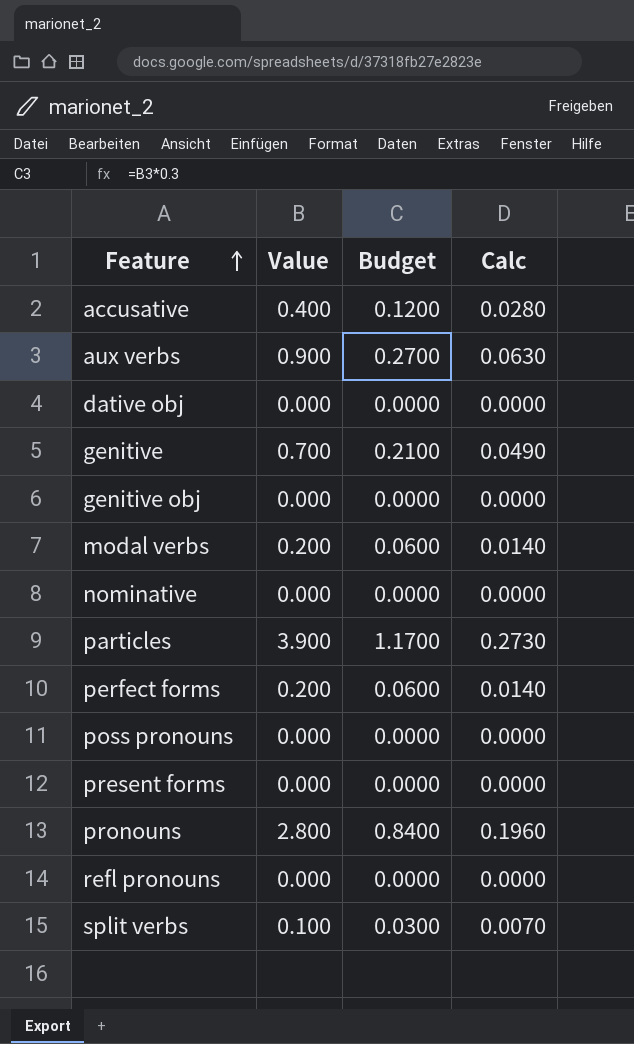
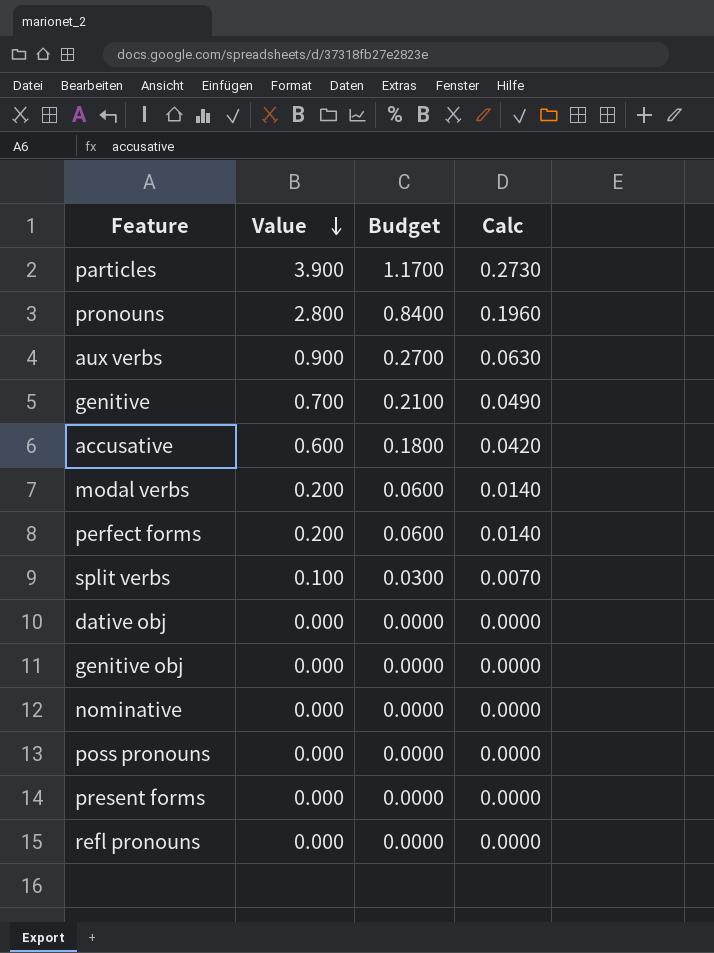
row order: Feature ascending -> Value descending
accusative | Value: 0.400 -> 0.600
accusative | Budget: 0.1200 -> 0.1800
accusative | Calc: 0.0280 -> 0.0420

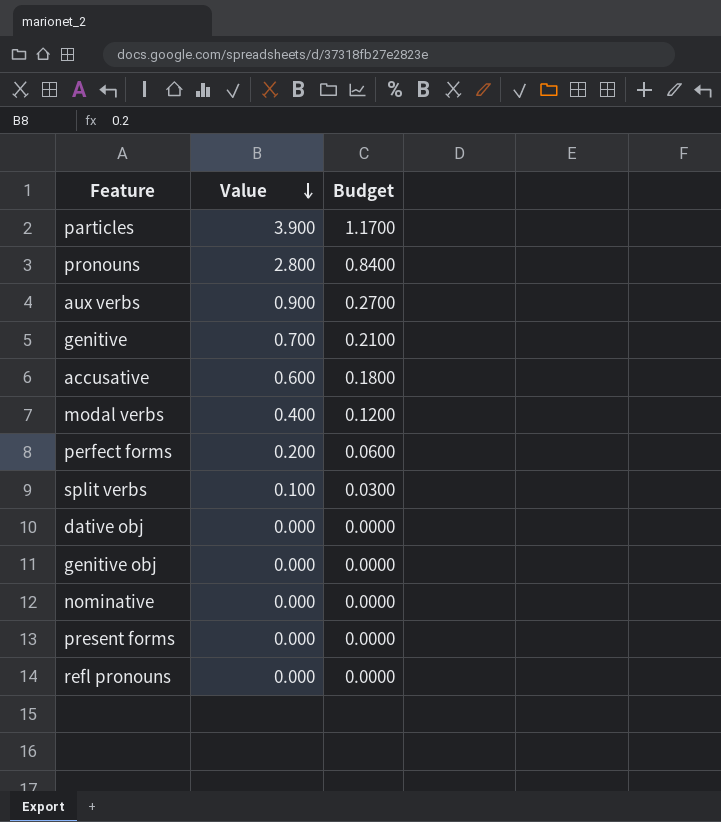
column Calc | formula: [Value] * 0.07 -> none
row poss pronouns: 0.000 | 0.0000 | 0.0000 -> none
modal verbs | Value: 0.200 -> 0.400
modal verbs | Budget: 0.0600 -> 0.1200

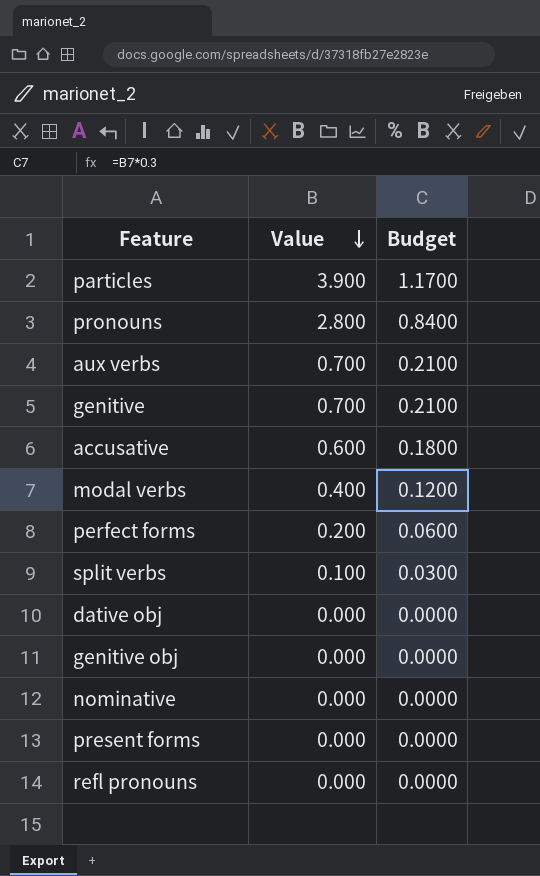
aux verbs | Value: 0.900 -> 0.700
aux verbs | Budget: 0.2700 -> 0.2100

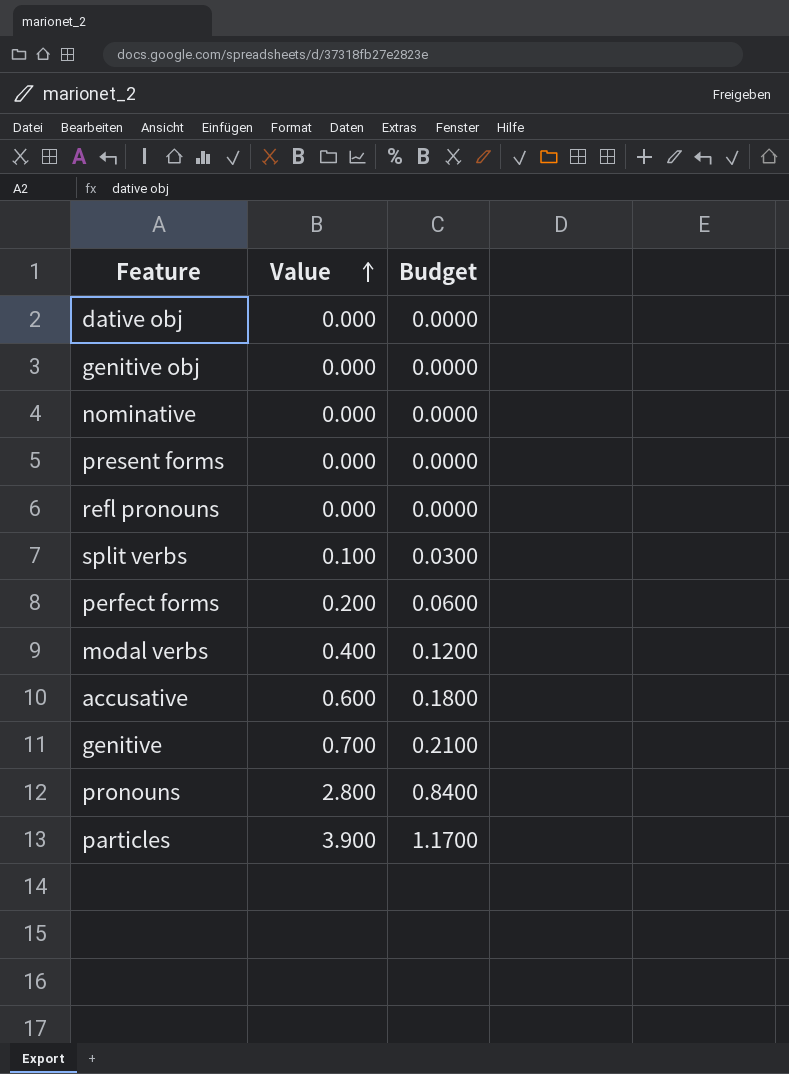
row order: Value descending -> Value ascending
row aux verbs: 0.700 | 0.2100 -> none

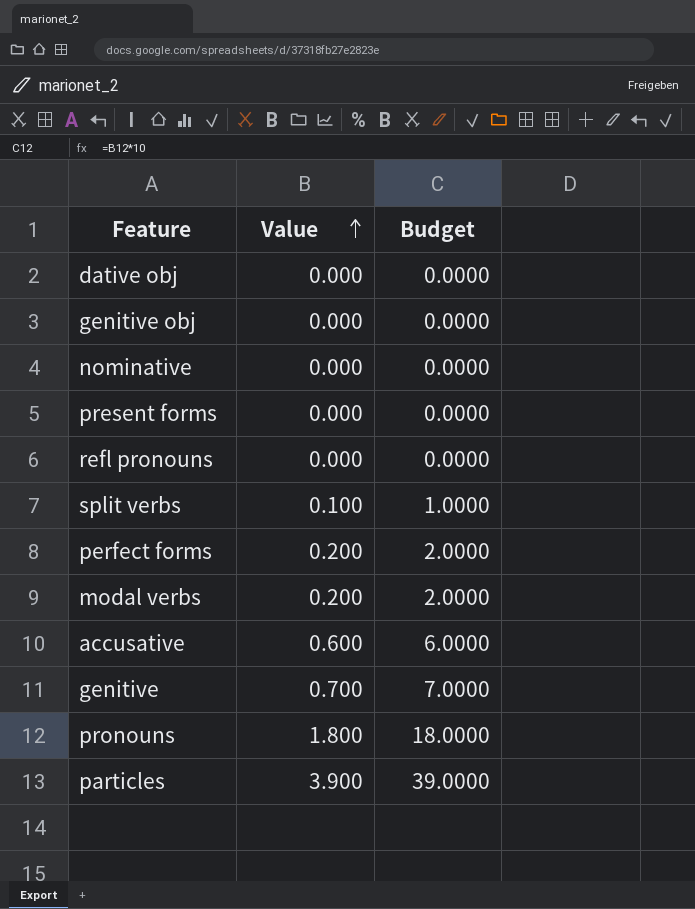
column Budget | formula: [Value] * 0.3 -> [Value] * 10
modal verbs | Value: 0.400 -> 0.200
pronouns | Value: 2.800 -> 1.800

